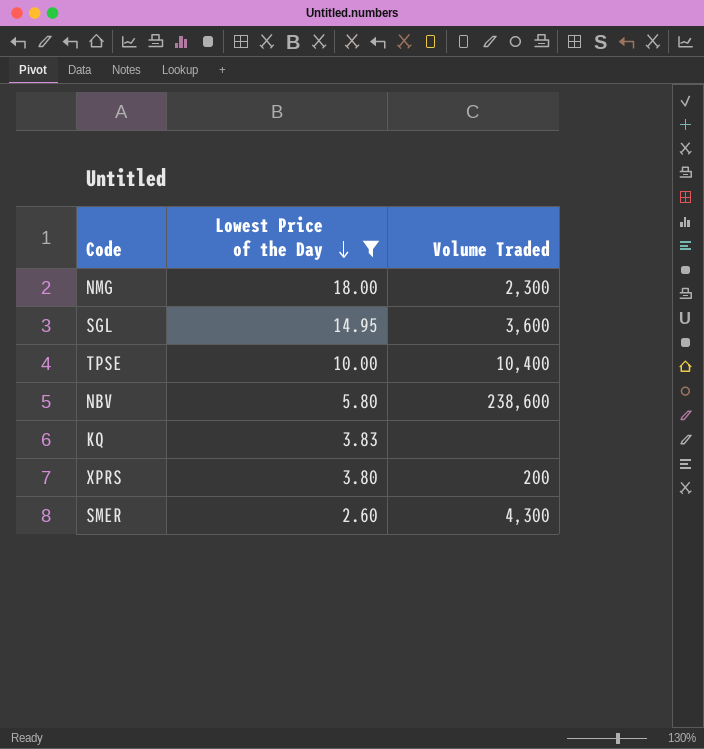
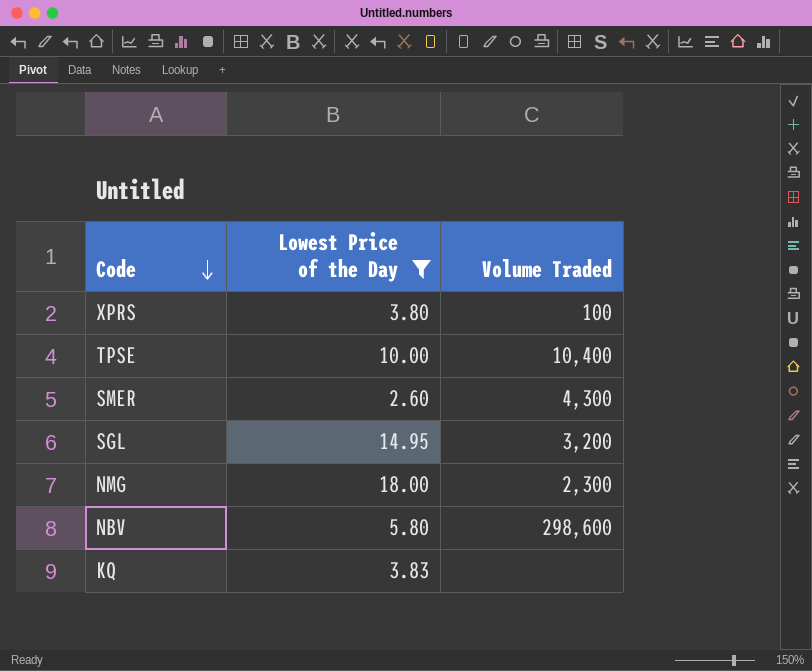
row order: Lowest Price of the Day descending -> Code descending
XPRS | Volume Traded: 200 -> 100
SGL | Volume Traded: 3,600 -> 3,200
NBV | Volume Traded: 238,600 -> 298,600

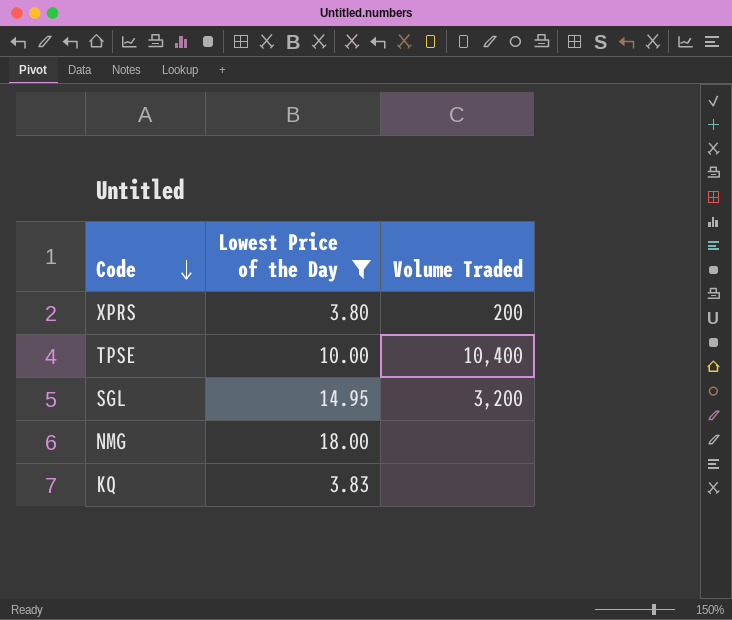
row SMER: 2.60 | 4,300 -> none
row NBV: 5.80 | 298,600 -> none
XPRS | Volume Traded: 100 -> 200
NMG | Volume Traded: 2,300 -> none

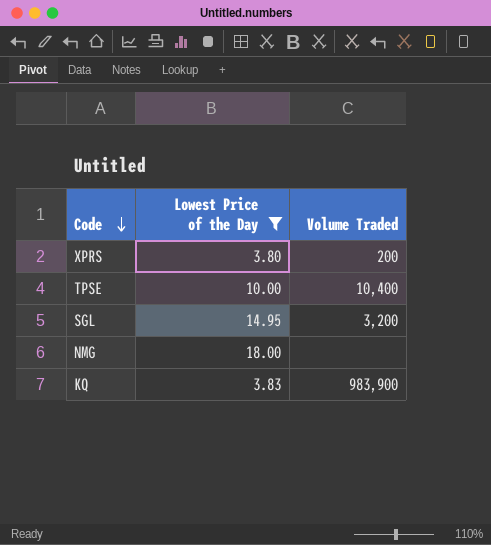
KQ | Volume Traded: none -> 983,900

